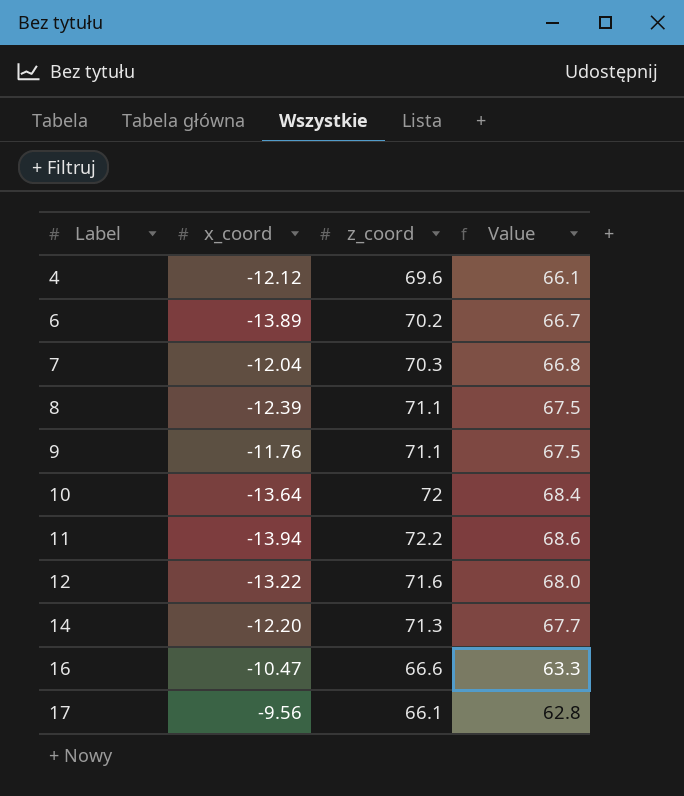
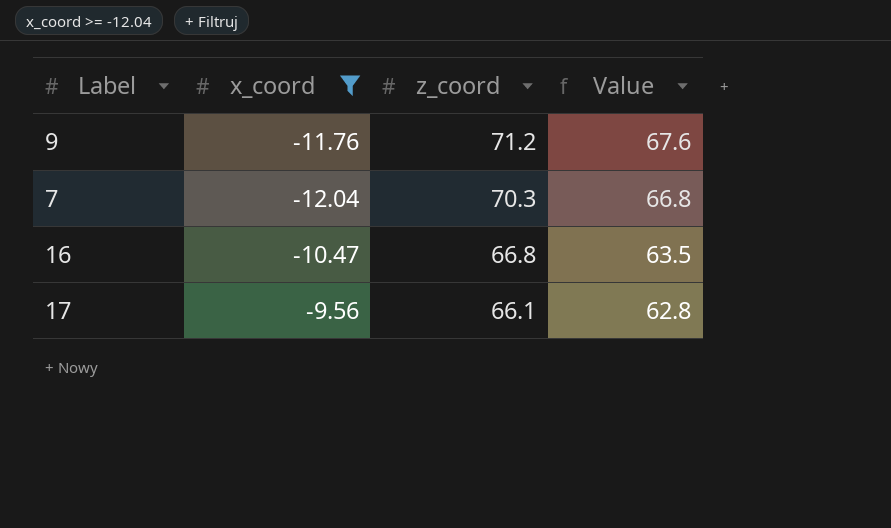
filter: none -> x_coord >= -12.04
row order: Label ascending -> z_coord descending
9 | z_coord: 71.1 -> 71.2
9 | Value: 67.5 -> 67.6
16 | z_coord: 66.6 -> 66.8
16 | Value: 63.3 -> 63.5

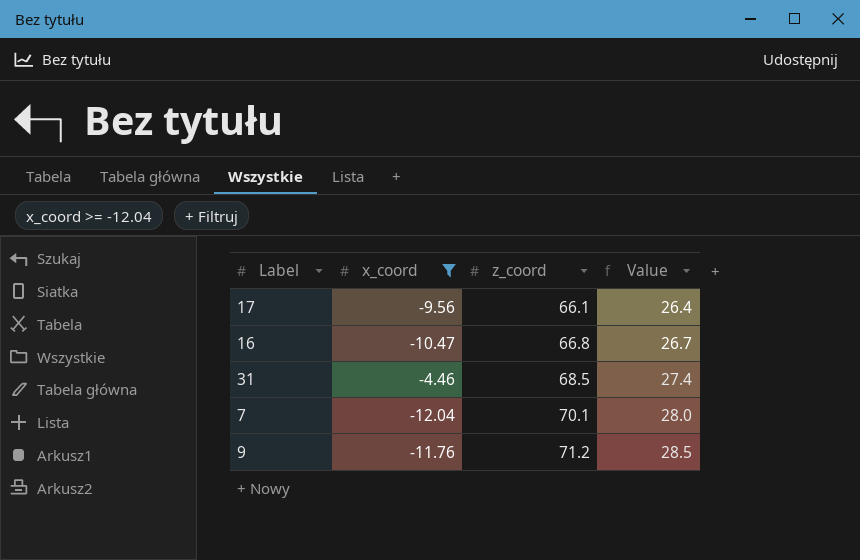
row order: z_coord descending -> z_coord ascending
column Value | formula: [z_coord] * 0.95 -> [z_coord] * 0.4
row 31: none -> -4.46 | 68.5 | 27.4
7 | z_coord: 70.3 -> 70.1

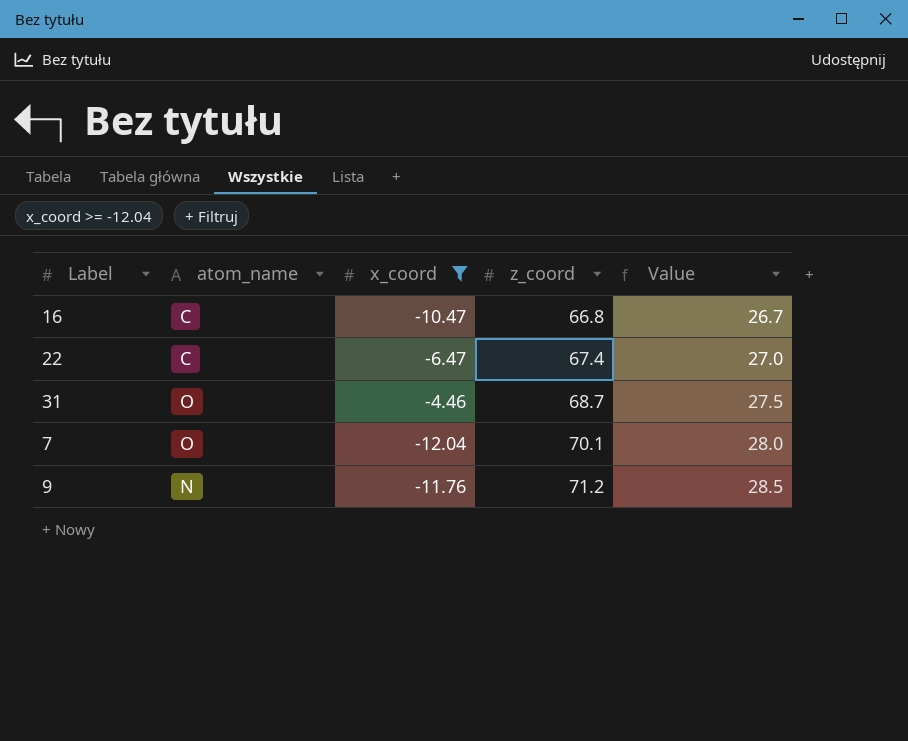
column atom_name | position: none -> 2
row 17: -9.56 | 66.1 | 26.4 -> none
row 22: none -> C | -6.47 | 67.4 | 27.0
31 | z_coord: 68.5 -> 68.7
31 | Value: 27.4 -> 27.5

